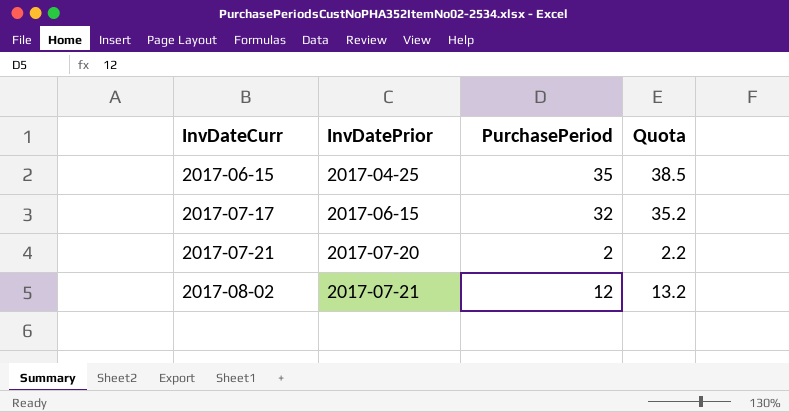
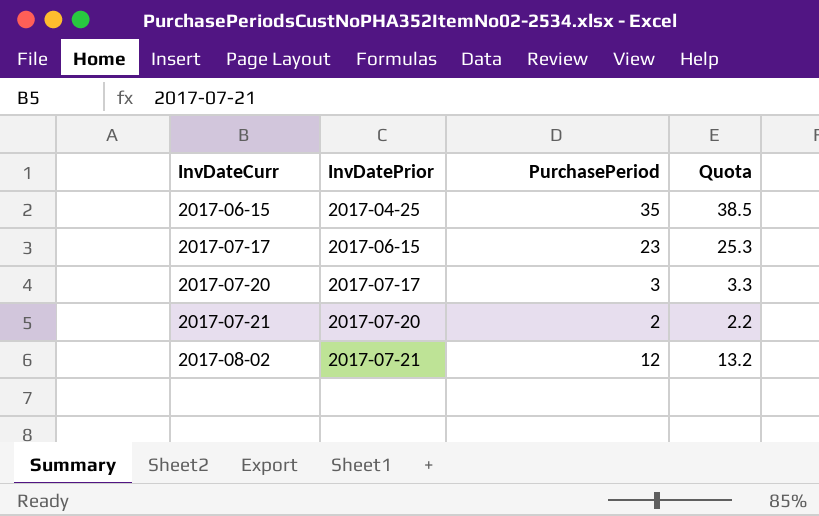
2017-07-17 | PurchasePeriod: 32 -> 23
2017-07-17 | Quota: 35.2 -> 25.3
row 2017-07-20: none -> 2017-07-17 | 3 | 3.3

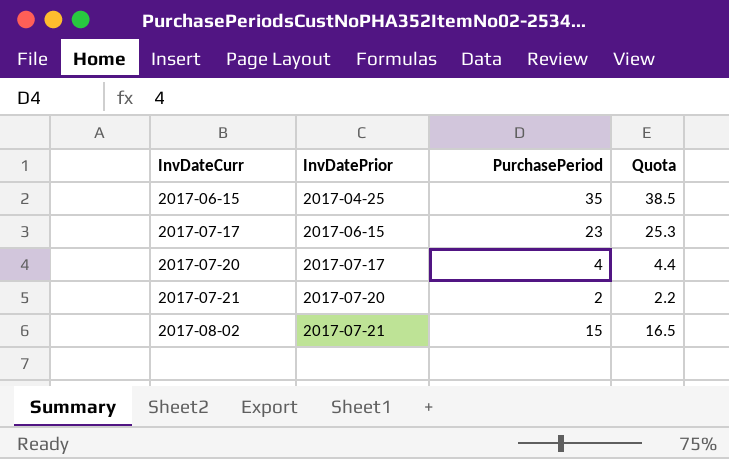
2017-07-20 | PurchasePeriod: 3 -> 4
2017-07-20 | Quota: 3.3 -> 4.4
2017-08-02 | PurchasePeriod: 12 -> 15
2017-08-02 | Quota: 13.2 -> 16.5

